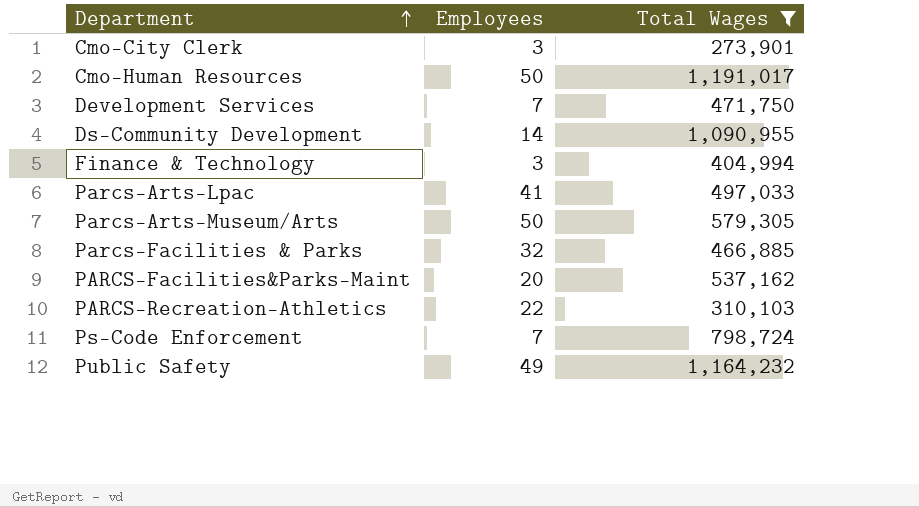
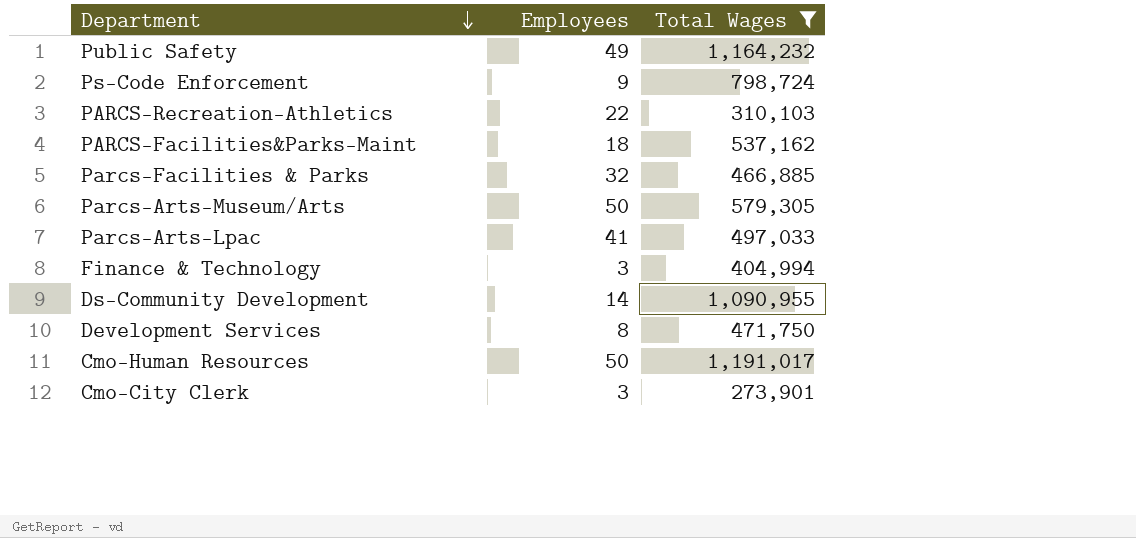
row order: Department ascending -> Department descending
Ps-Code Enforcement | Employees: 7 -> 9
PARCS-Facilities&Parks-Maint | Employees: 20 -> 18
Development Services | Employees: 7 -> 8

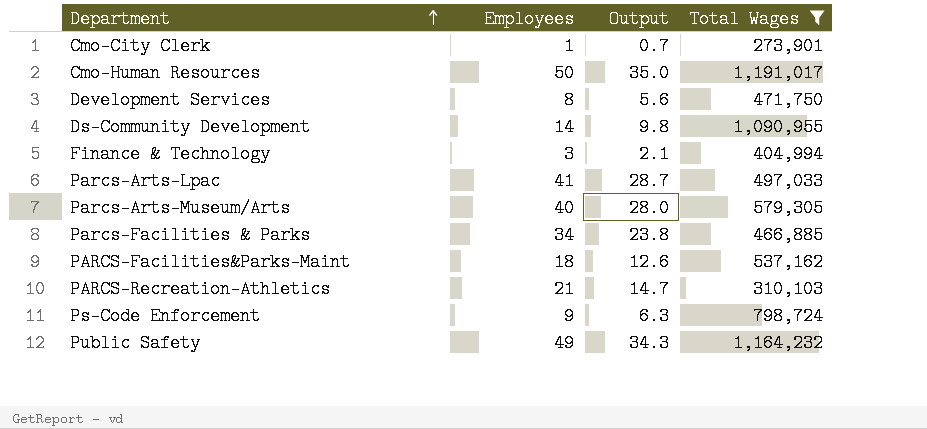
row order: Department descending -> Department ascending
column Output | formula: none -> [Employees] * 0.7
Cmo-City Clerk | Employees: 3 -> 1
Parcs-Arts-Museum/Arts | Employees: 50 -> 40
Parcs-Facilities & Parks | Employees: 32 -> 34
PARCS-Recreation-Athletics | Employees: 22 -> 21

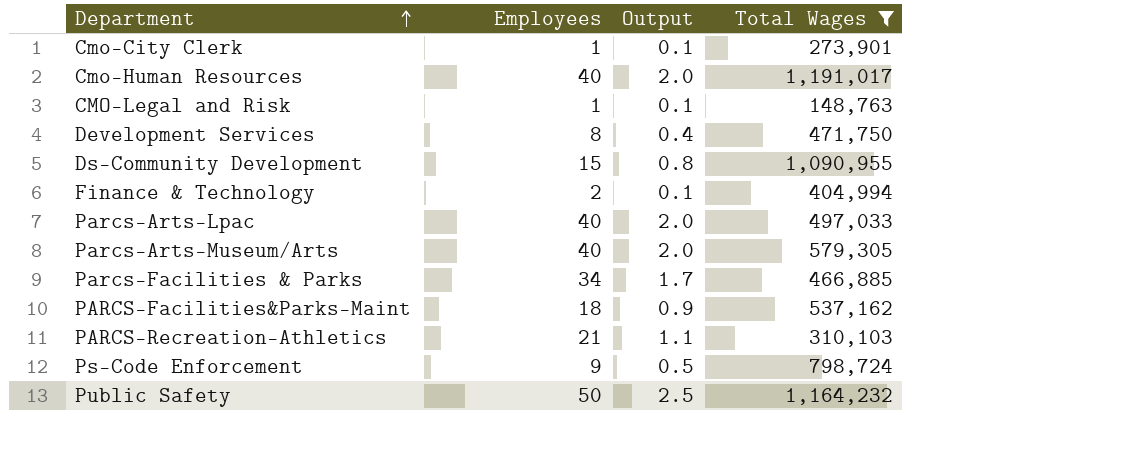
column Output | formula: [Employees] * 0.7 -> [Employees] * 0.05
Cmo-Human Resources | Employees: 50 -> 40
row CMO-Legal and Risk: none -> 1 | 0.1 | 148,763
Ds-Community Development | Employees: 14 -> 15
Finance & Technology | Employees: 3 -> 2
Parcs-Arts-Lpac | Employees: 41 -> 40
Public Safety | Employees: 49 -> 50

